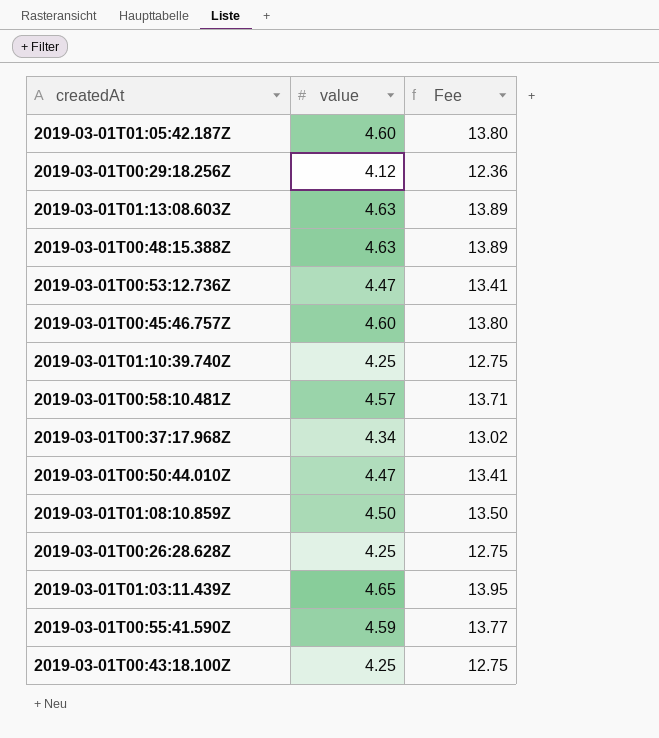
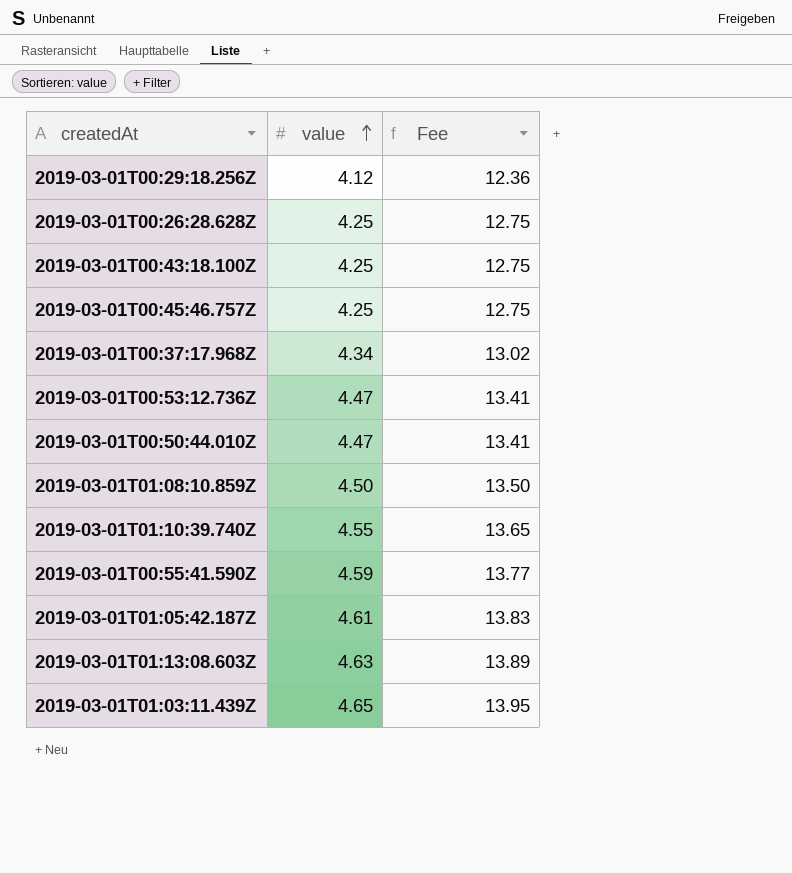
row order: none -> value ascending
row 2019-03-01T00:48:15.388Z: 4.63 | 13.89 -> none
row 2019-03-01T00:58:10.481Z: 4.57 | 13.71 -> none
2019-03-01T00:45:46.757Z | value: 4.60 -> 4.25
2019-03-01T00:45:46.757Z | Fee: 13.80 -> 12.75
2019-03-01T01:10:39.740Z | value: 4.25 -> 4.55
2019-03-01T01:10:39.740Z | Fee: 12.75 -> 13.65
2019-03-01T01:05:42.187Z | value: 4.60 -> 4.61
2019-03-01T01:05:42.187Z | Fee: 13.80 -> 13.83

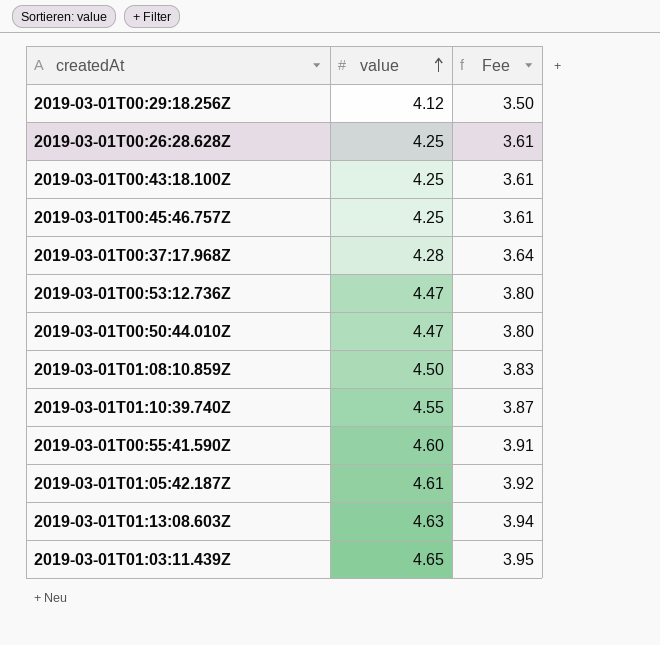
column Fee | formula: [value] * 3 -> [value] * 0.85
2019-03-01T00:37:17.968Z | value: 4.34 -> 4.28
2019-03-01T00:55:41.590Z | value: 4.59 -> 4.60

